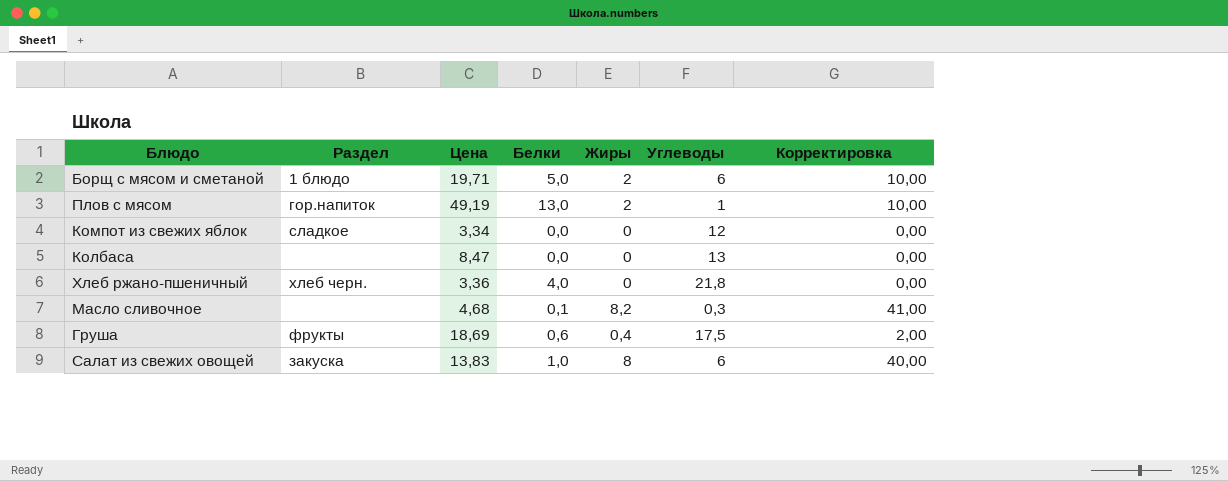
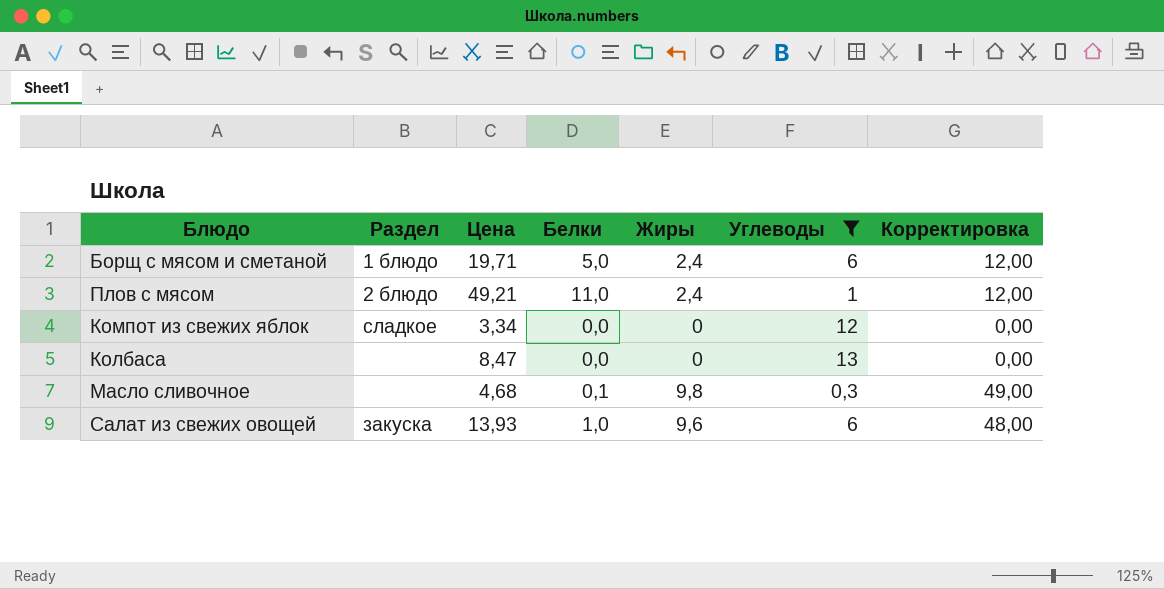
filter: none -> Углеводы <= 13
Борщ с мясом и сметаной | Жиры: 2 -> 2,4
Борщ с мясом и сметаной | Корректировка: 10,00 -> 12,00
Плов с мясом | Раздел: гор.напиток -> 2 блюдо
Плов с мясом | Цена: 49,19 -> 49,21
Плов с мясом | Белки: 13,0 -> 11,0
Плов с мясом | Жиры: 2 -> 2,4
Плов с мясом | Корректировка: 10,00 -> 12,00
Масло сливочное | Жиры: 8,2 -> 9,8
Масло сливочное | Корректировка: 41,00 -> 49,00
Салат из свежих овощей | Цена: 13,83 -> 13,93
Салат из свежих овощей | Жиры: 8 -> 9,6
Салат из свежих овощей | Корректировка: 40,00 -> 48,00

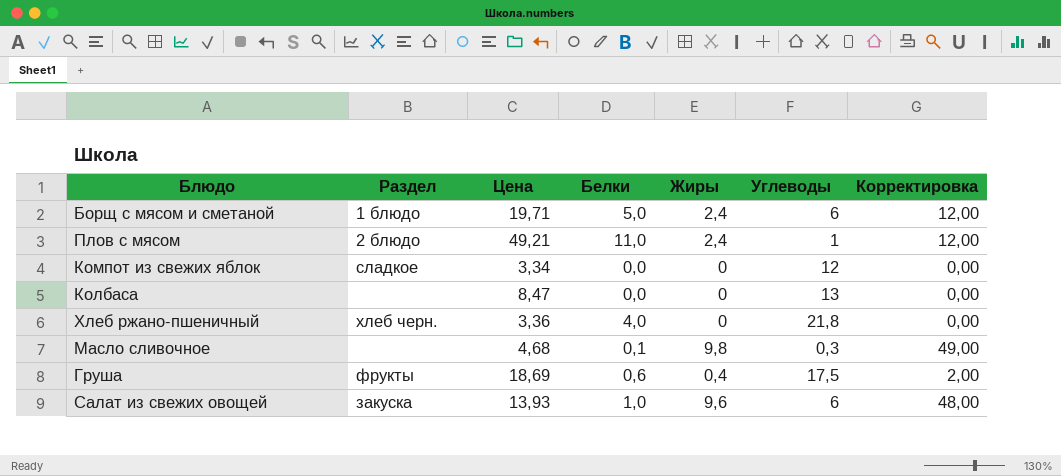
filter: Углеводы <= 13 -> none

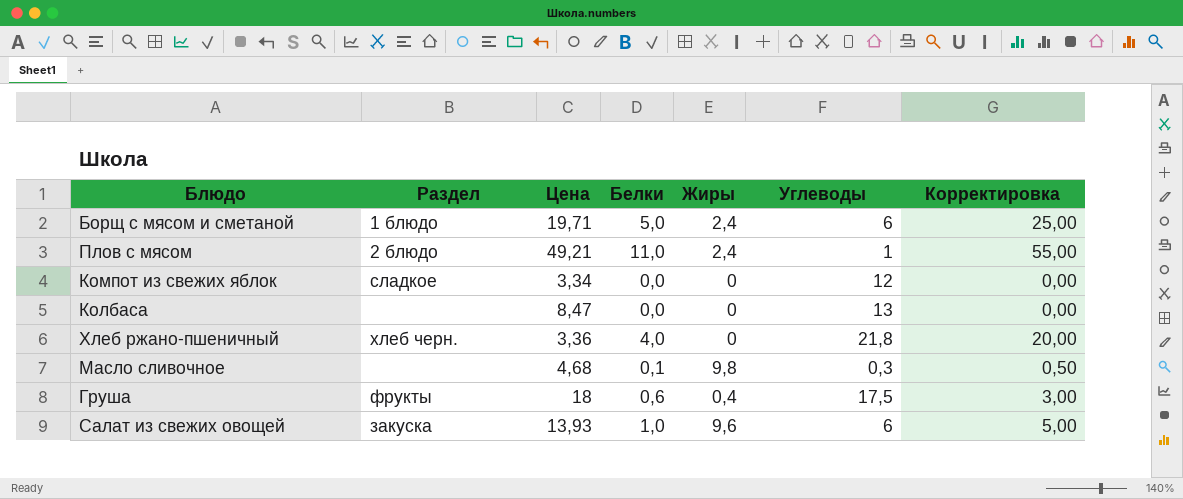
column Корректировка | formula: [Жиры] * 5 -> [Белки] * 5
Груша | Цена: 18,69 -> 18

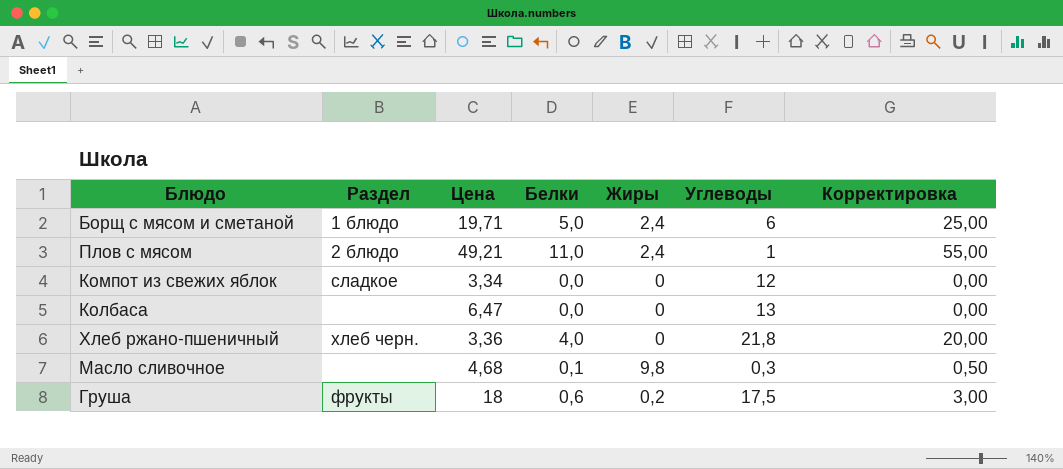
row Салат из свежих овощей: закуска | 13,93 | 1,0 | 9,6 | 6 | 5,00 -> none
Колбаса | Цена: 8,47 -> 6,47
Груша | Жиры: 0,4 -> 0,2

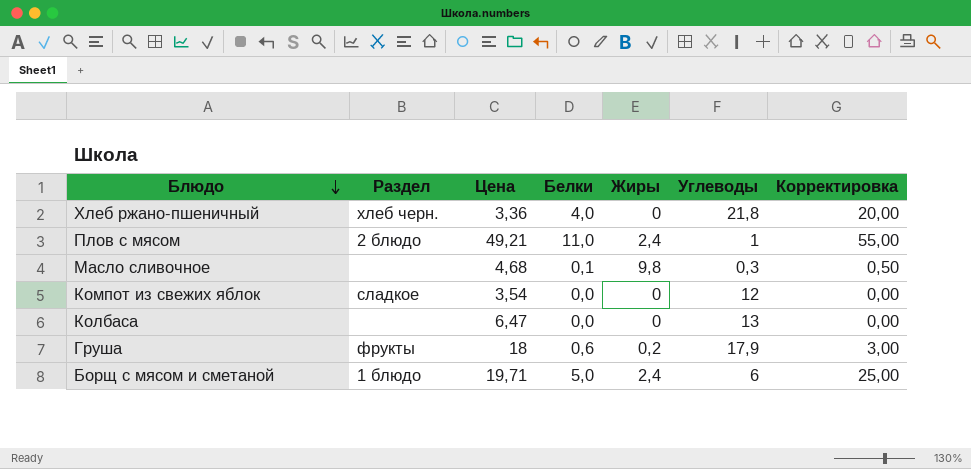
row order: none -> Блюдо descending
Компот из свежих яблок | Цена: 3,34 -> 3,54
Груша | Углеводы: 17,5 -> 17,9

